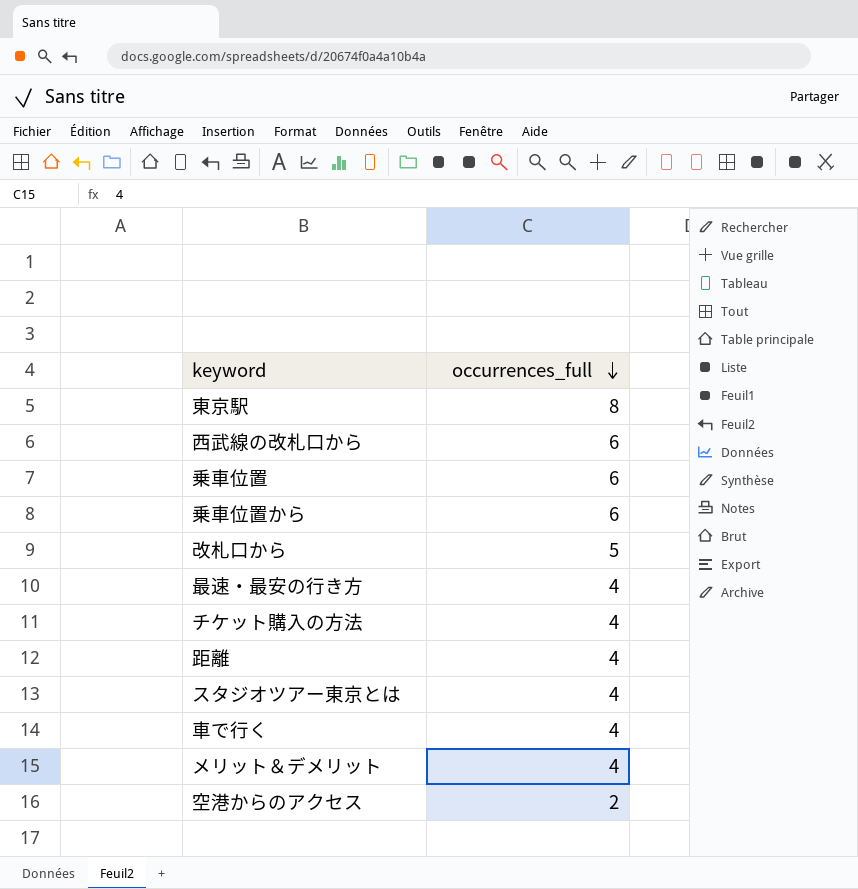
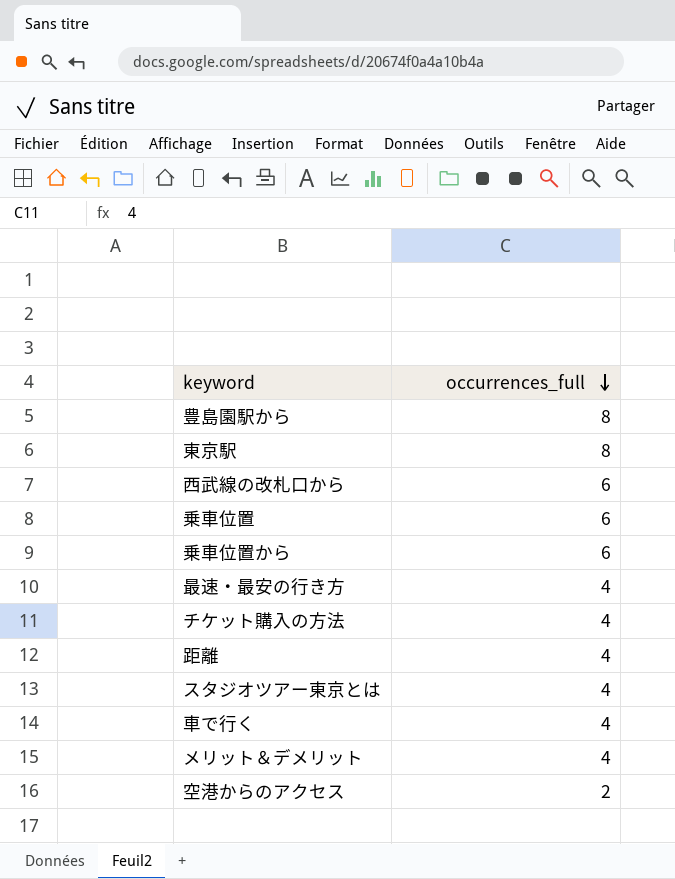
row 改札口から: 5 -> none
row 豊島園駅から: none -> 8

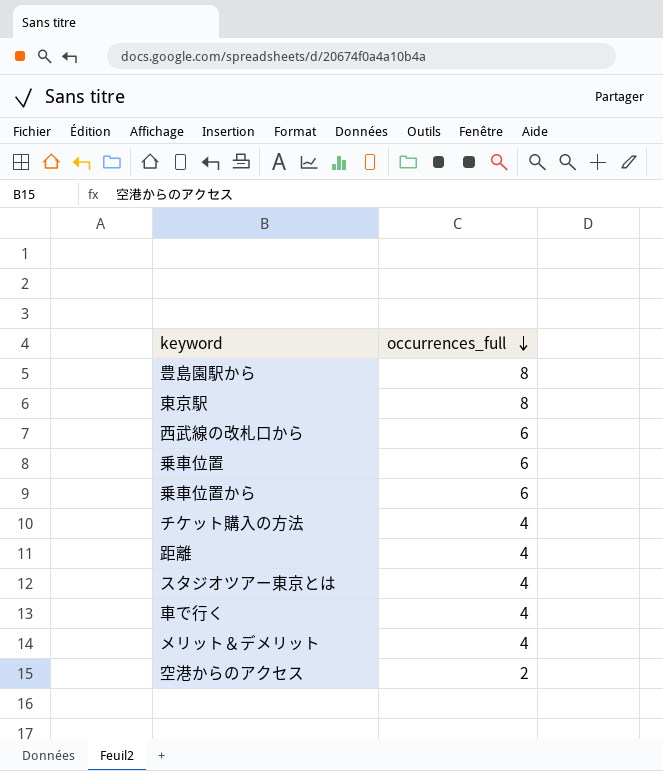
row 最速・最安の行き方: 4 -> none

